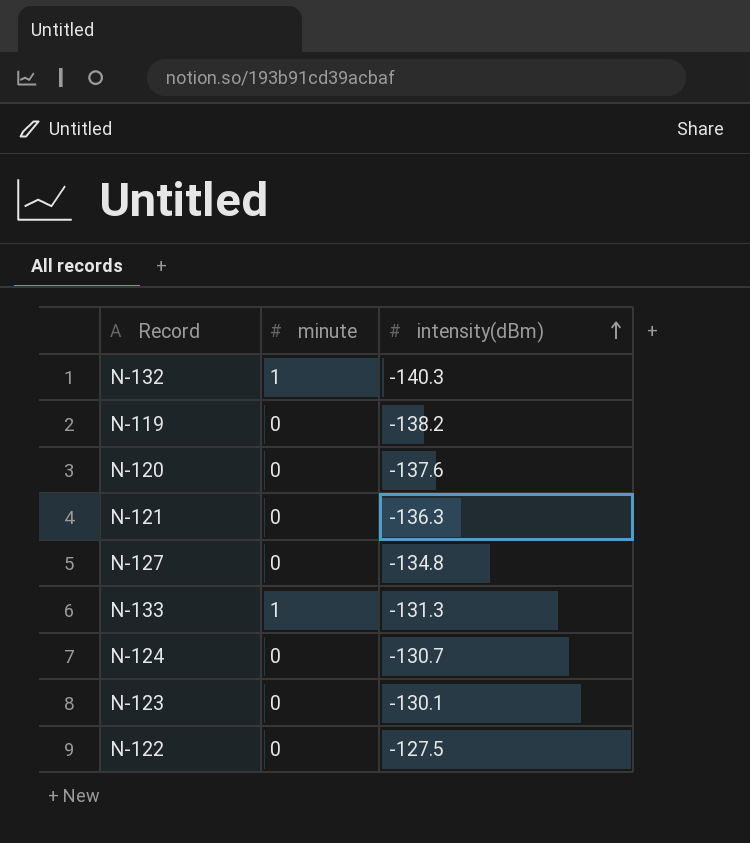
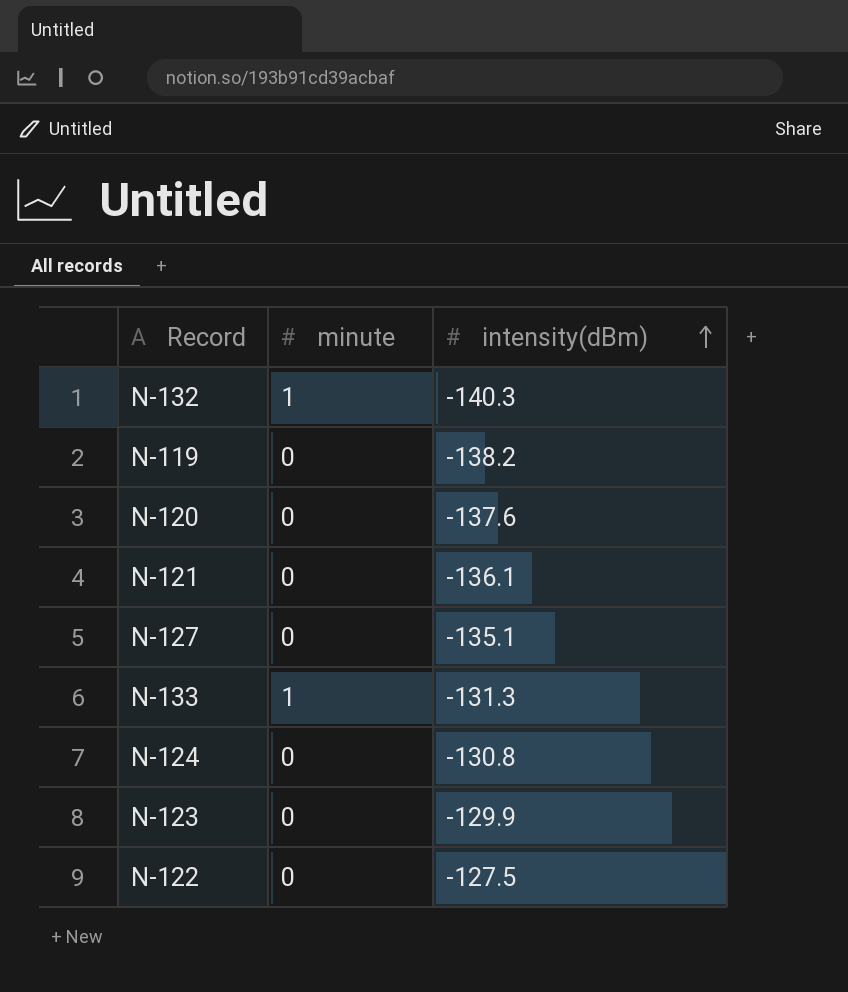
N-121 | intensity(dBm): -136.3 -> -136.1
N-127 | intensity(dBm): -134.8 -> -135.1
N-124 | intensity(dBm): -130.7 -> -130.8
N-123 | intensity(dBm): -130.1 -> -129.9

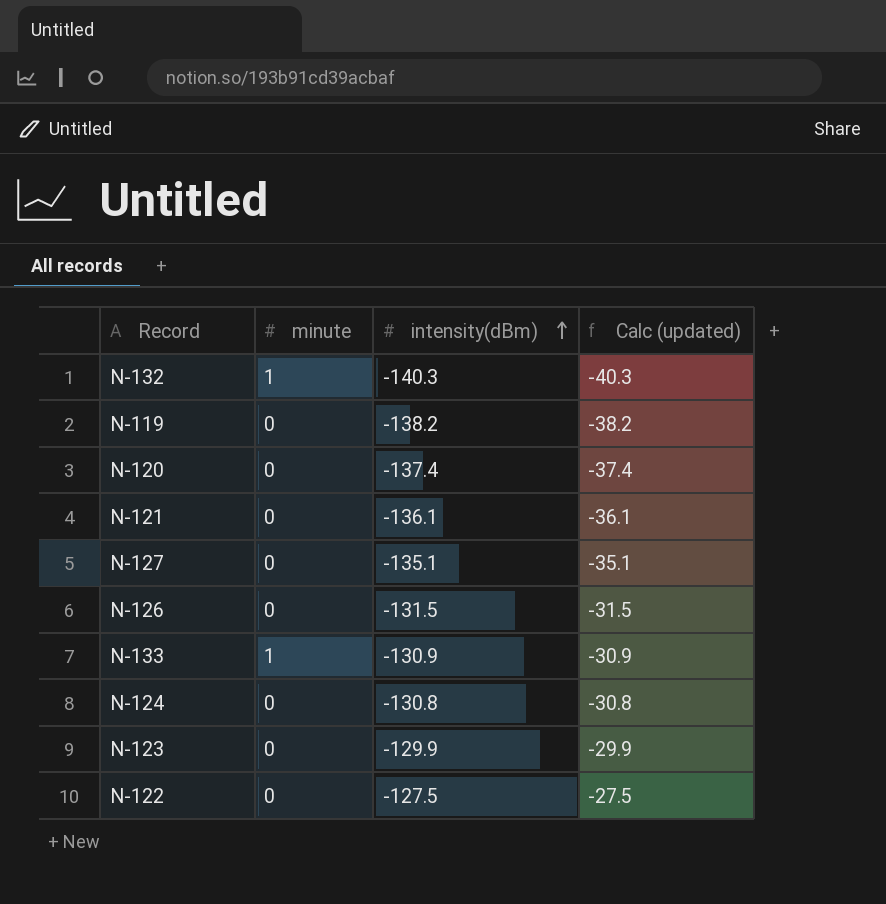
column Calc (updated) | formula: none -> [intensity(dBm)] + 100
N-120 | intensity(dBm): -137.6 -> -137.4
row N-126: none -> 0 | -131.5 | -31.5
N-133 | intensity(dBm): -131.3 -> -130.9

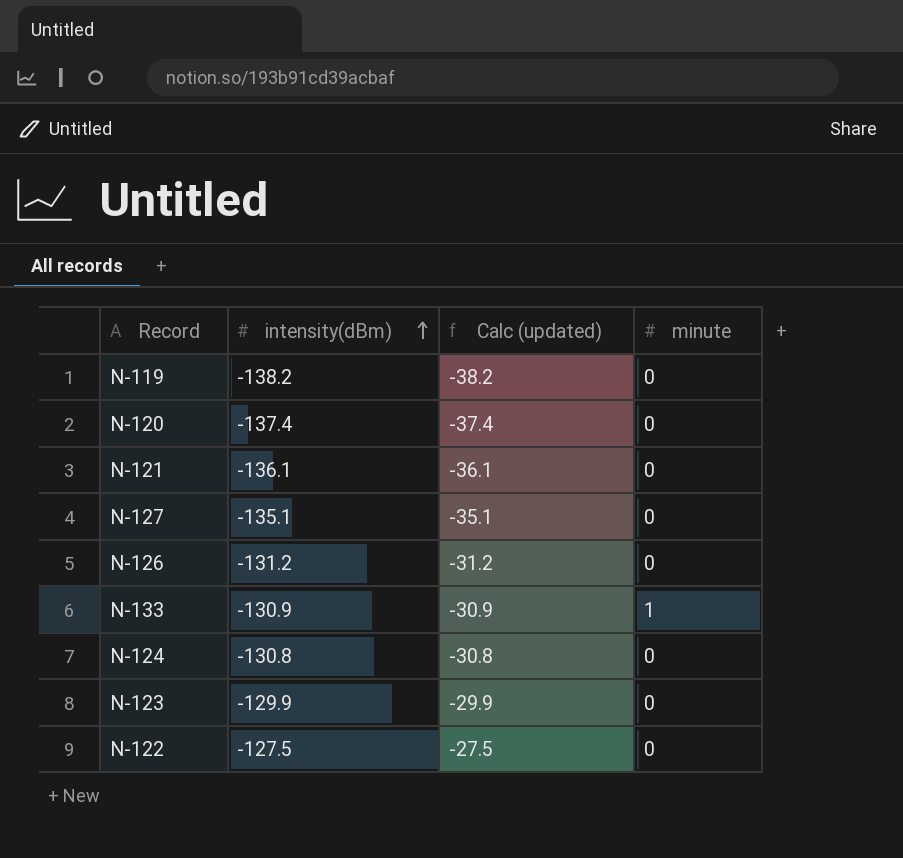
column minute | position: 2 -> 4
row N-132: 1 | -140.3 | -40.3 -> none
N-126 | intensity(dBm): -131.5 -> -131.2
N-126 | Calc (updated): -31.5 -> -31.2

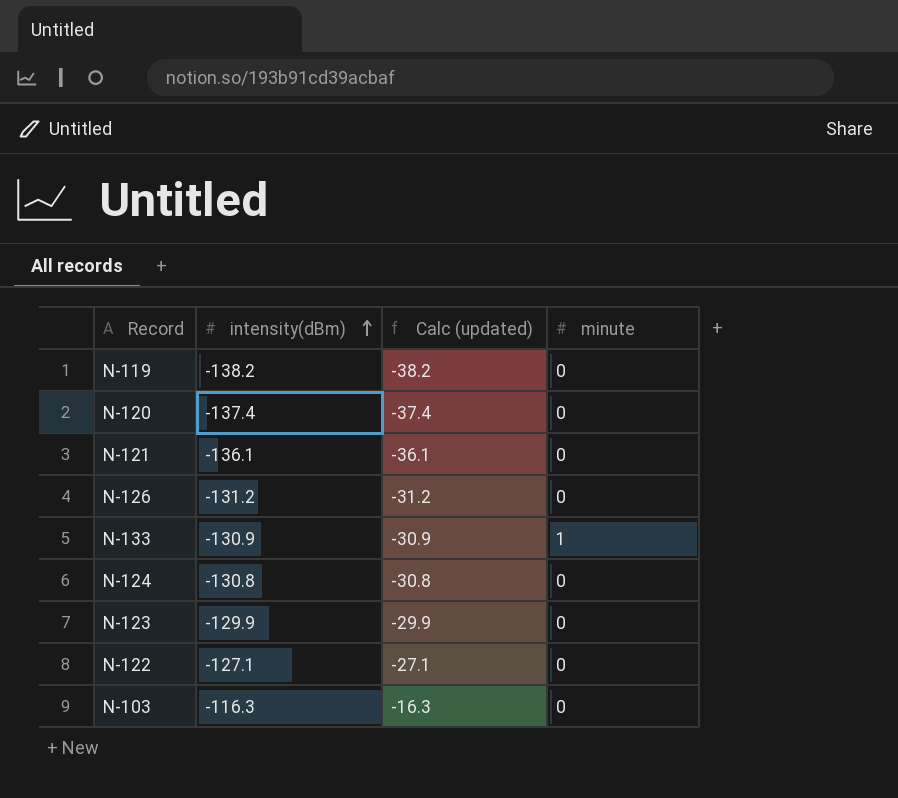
row N-127: -135.1 | -35.1 | 0 -> none
N-122 | intensity(dBm): -127.5 -> -127.1
N-122 | Calc (updated): -27.5 -> -27.1
row N-103: none -> -116.3 | -16.3 | 0

